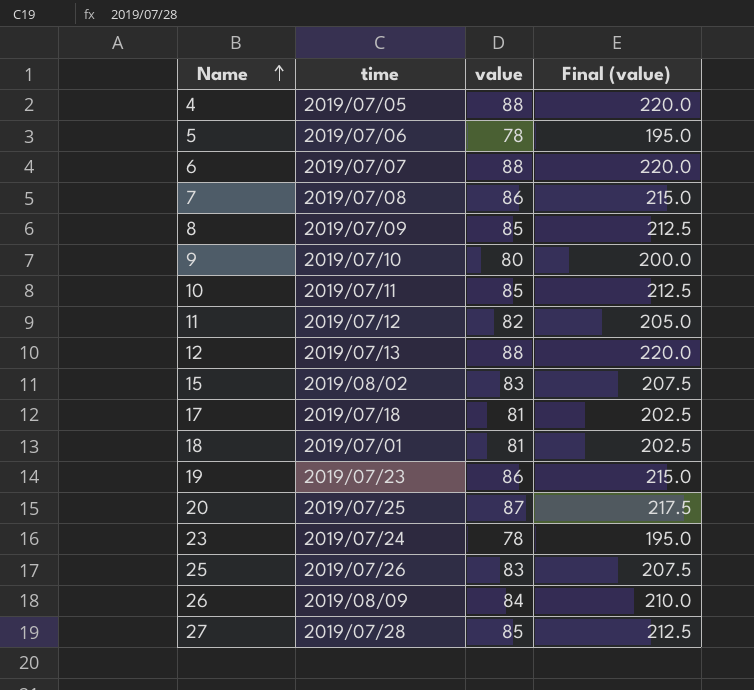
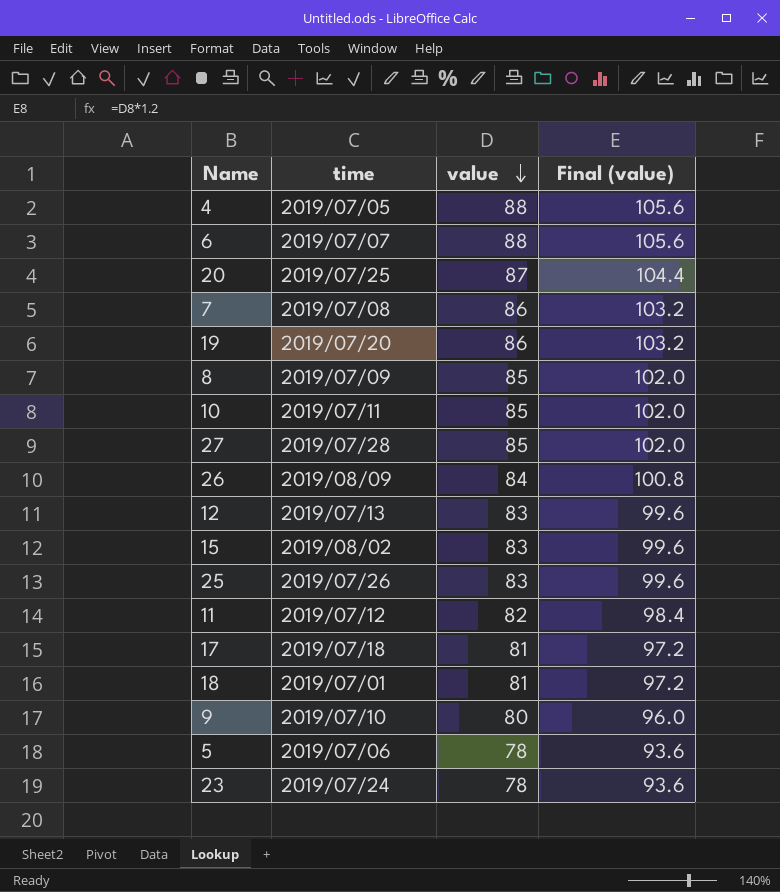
row order: Name ascending -> value descending
column Final (value) | formula: [value] * 2.5 -> [value] * 1.2
19 | time: 2019/07/23 -> 2019/07/20
12 | value: 88 -> 83

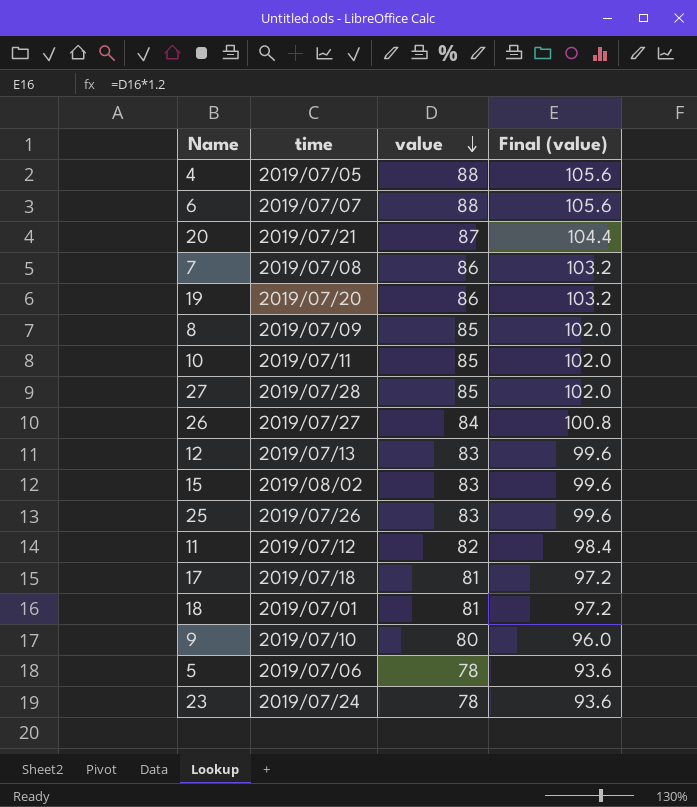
20 | time: 2019/07/25 -> 2019/07/21
26 | time: 2019/08/09 -> 2019/07/27

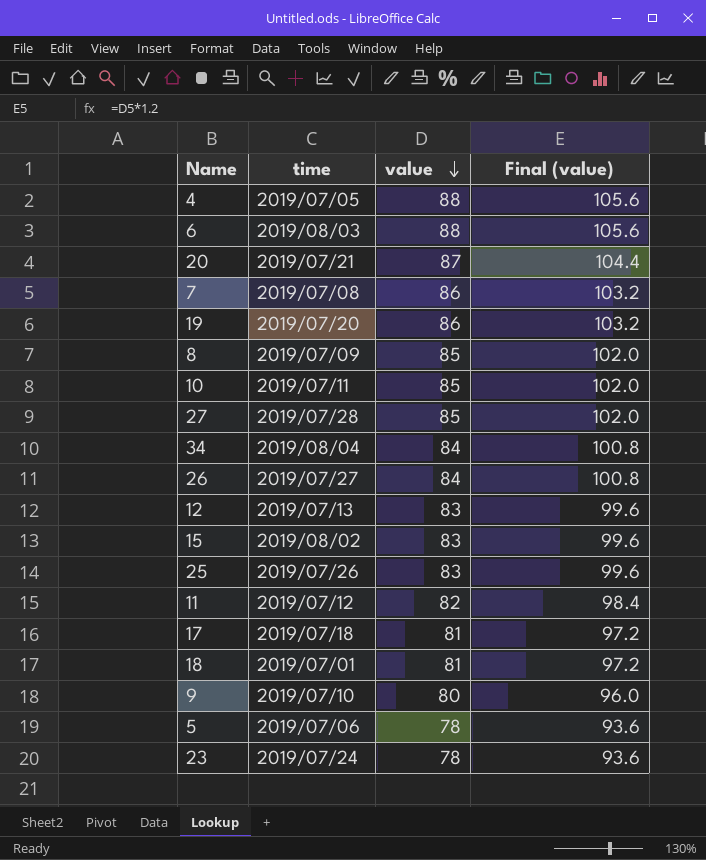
6 | time: 2019/07/07 -> 2019/08/03
row 34: none -> 2019/08/04 | 84 | 100.8

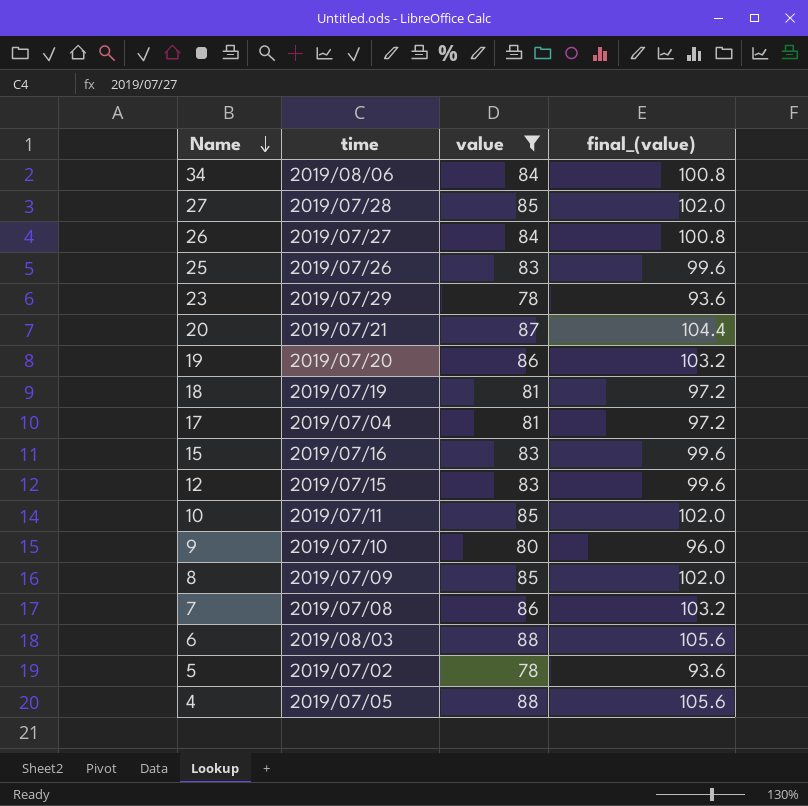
filter: none -> value != 82
row order: value descending -> Name descending
column name: Final (value) -> final_(value)
34 | time: 2019/08/04 -> 2019/08/06
23 | time: 2019/07/24 -> 2019/07/29
18 | time: 2019/07/01 -> 2019/07/19
17 | time: 2019/07/18 -> 2019/07/04
15 | time: 2019/08/02 -> 2019/07/16
12 | time: 2019/07/13 -> 2019/07/15
5 | time: 2019/07/06 -> 2019/07/02

